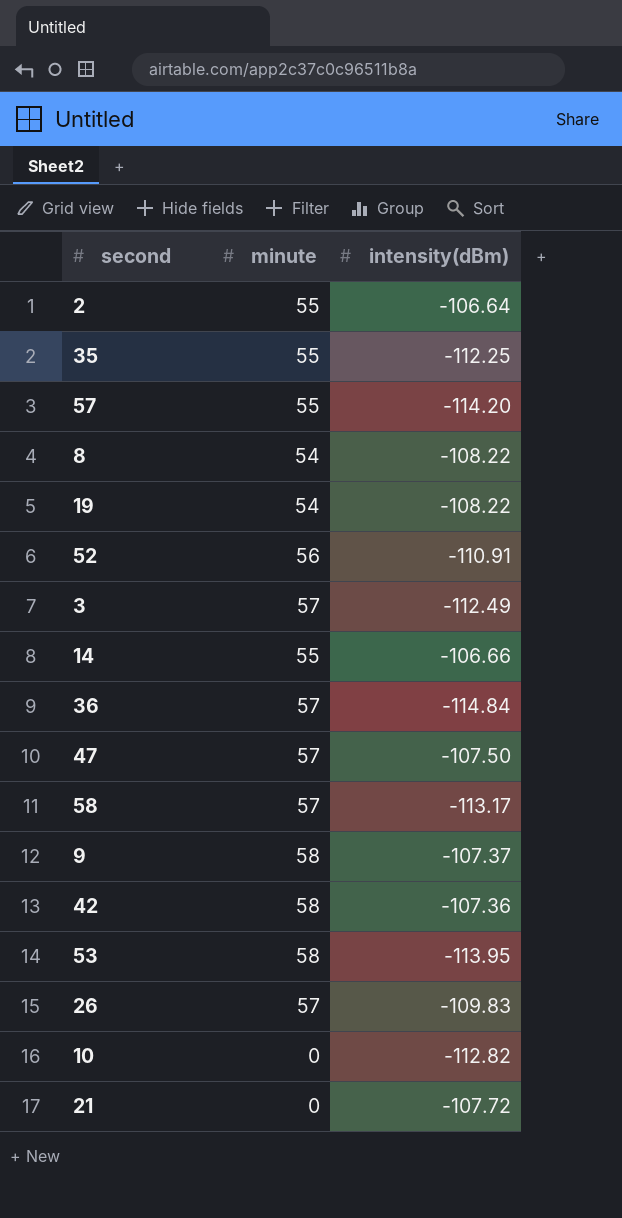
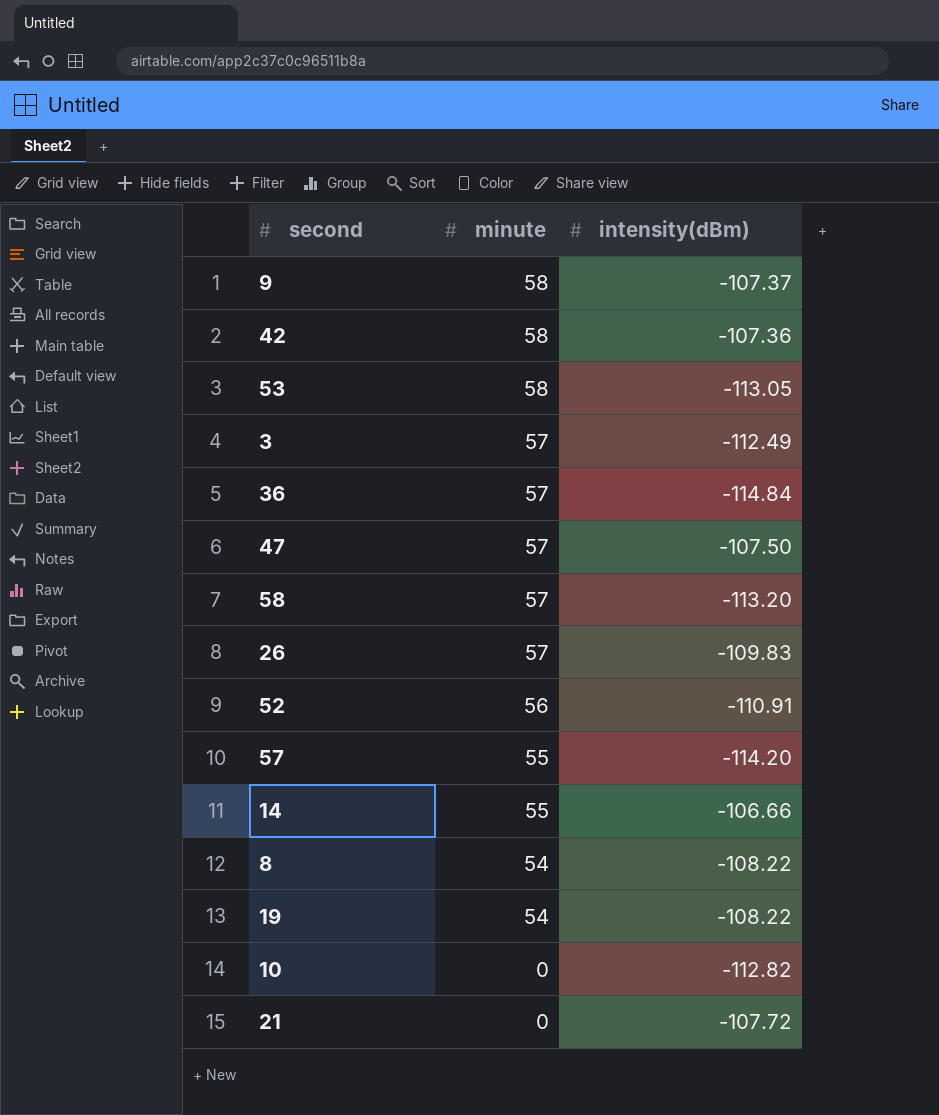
row order: none -> minute descending
row 2: 55 | -106.64 -> none
row 35: 55 | -112.25 -> none
53 | intensity(dBm): -113.95 -> -113.05
58 | intensity(dBm): -113.17 -> -113.20

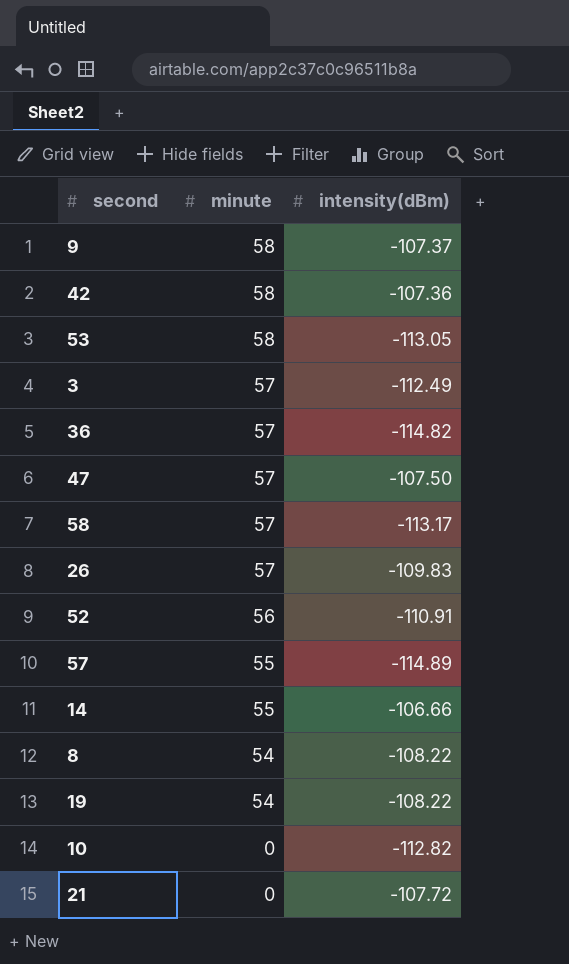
36 | intensity(dBm): -114.84 -> -114.82
58 | intensity(dBm): -113.20 -> -113.17
57 | intensity(dBm): -114.20 -> -114.89

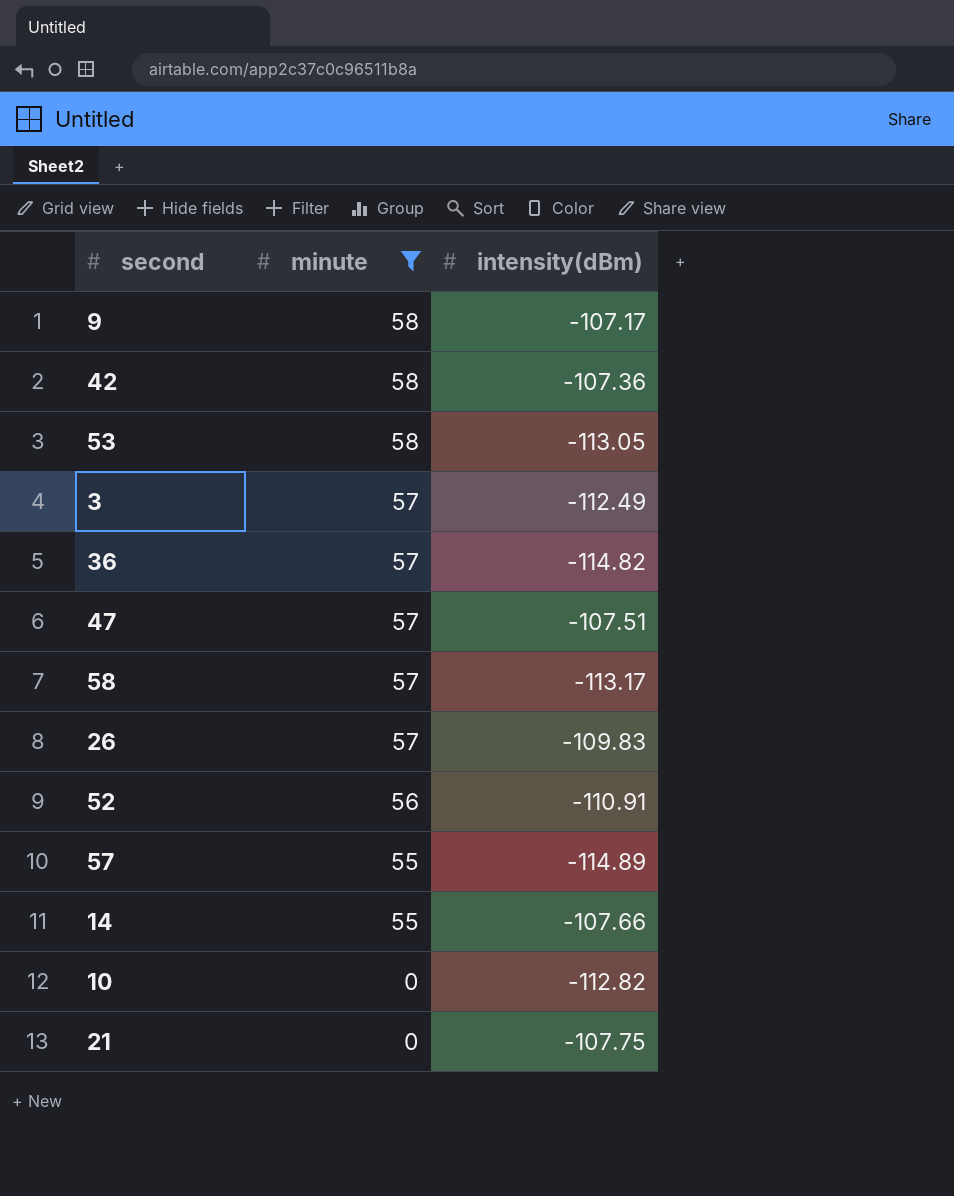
filter: none -> minute != 54
9 | intensity(dBm): -107.37 -> -107.17
47 | intensity(dBm): -107.50 -> -107.51
14 | intensity(dBm): -106.66 -> -107.66
21 | intensity(dBm): -107.72 -> -107.75

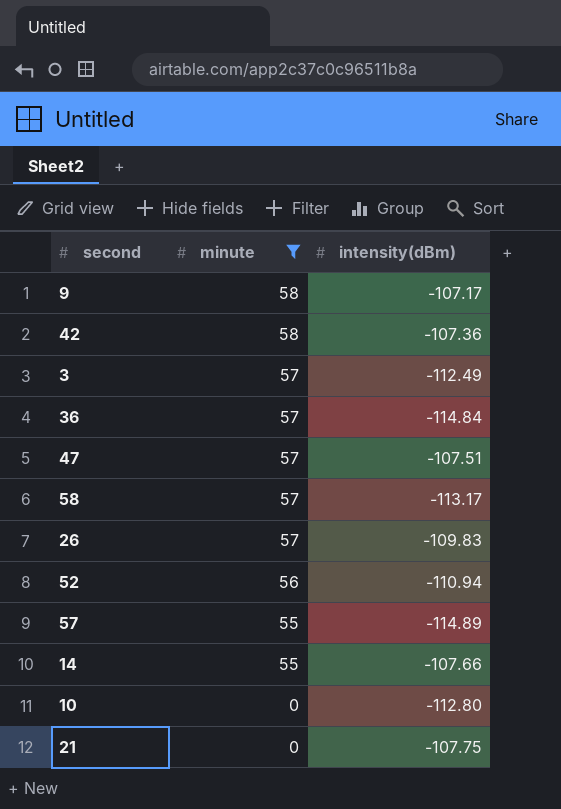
row 53: 58 | -113.05 -> none
36 | intensity(dBm): -114.82 -> -114.84
52 | intensity(dBm): -110.91 -> -110.94
10 | intensity(dBm): -112.82 -> -112.80

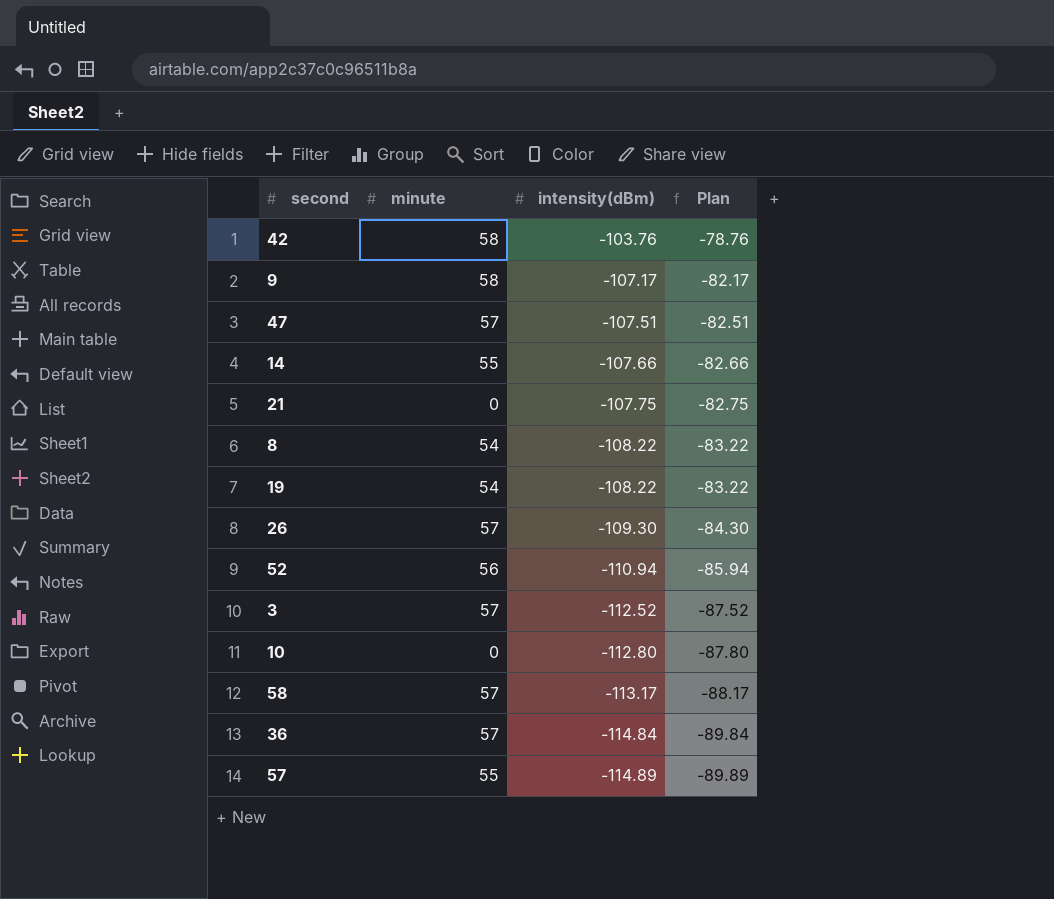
filter: minute != 54 -> none
row order: minute descending -> intensity(dBm) descending
column Plan | formula: none -> [intensity(dBm)] + 25
42 | intensity(dBm): -107.36 -> -103.76
26 | intensity(dBm): -109.83 -> -109.30
3 | intensity(dBm): -112.49 -> -112.52

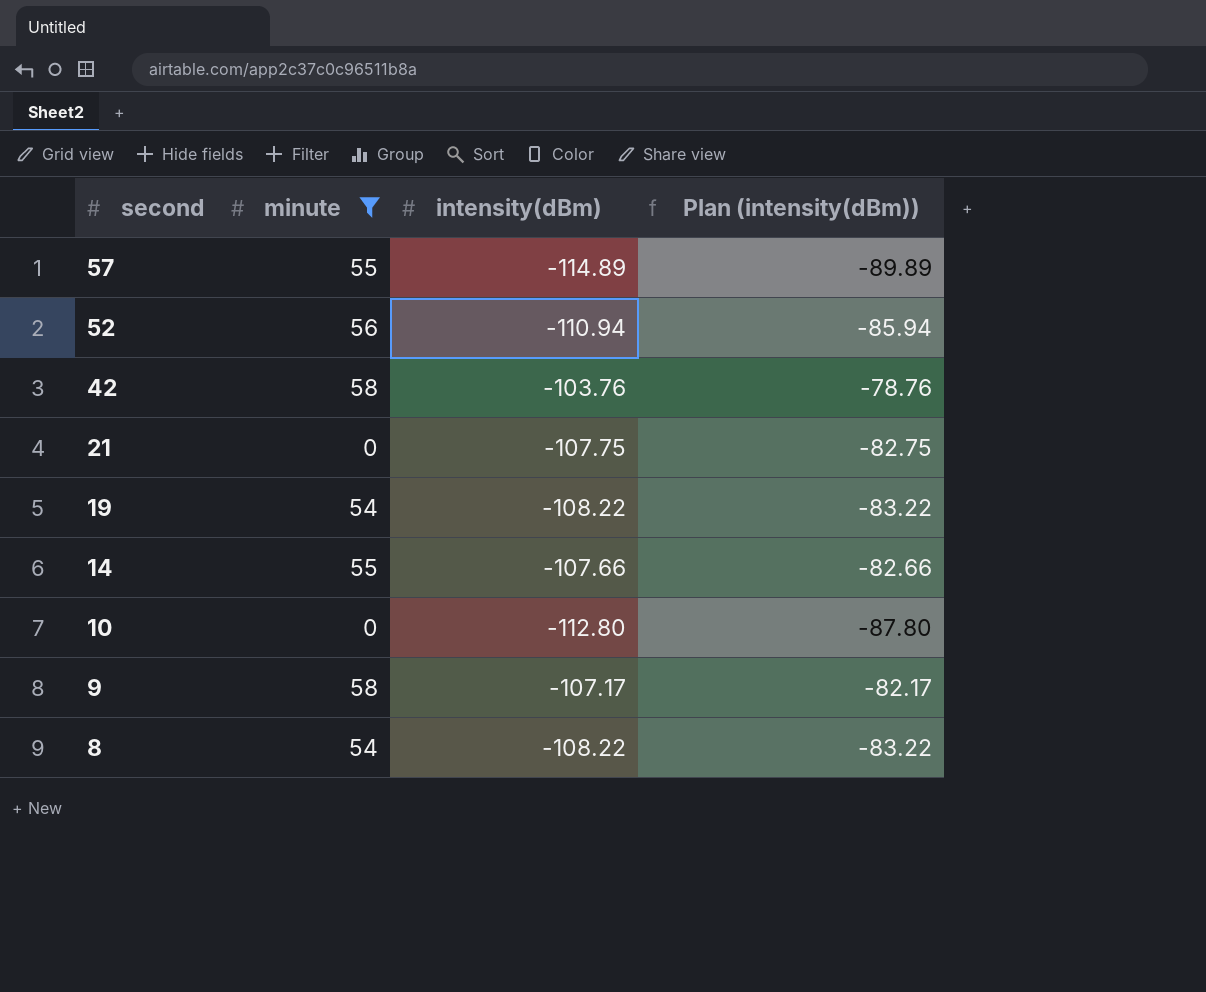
filter: none -> minute != 57
row order: intensity(dBm) descending -> second descending
column name: Plan -> Plan (intensity(dBm))

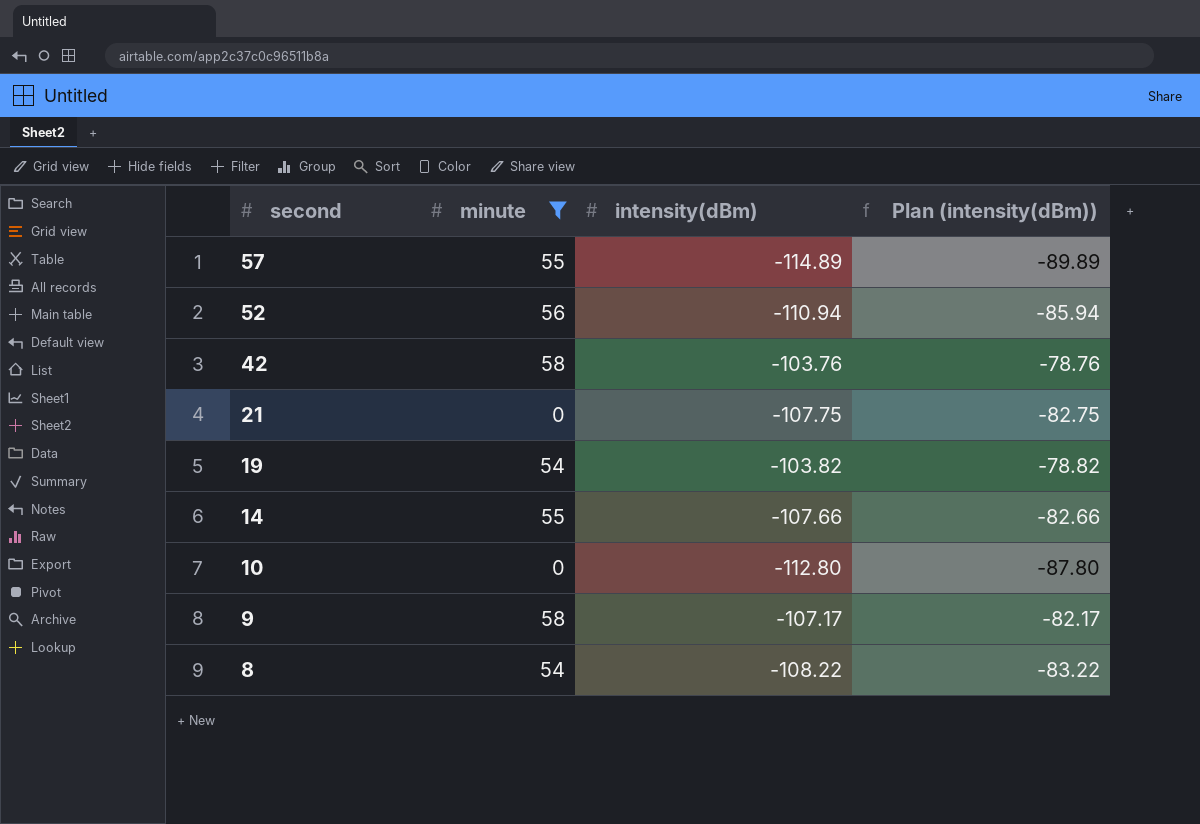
19 | intensity(dBm): -108.22 -> -103.82
19 | Plan (intensity(dBm)): -83.22 -> -78.82

